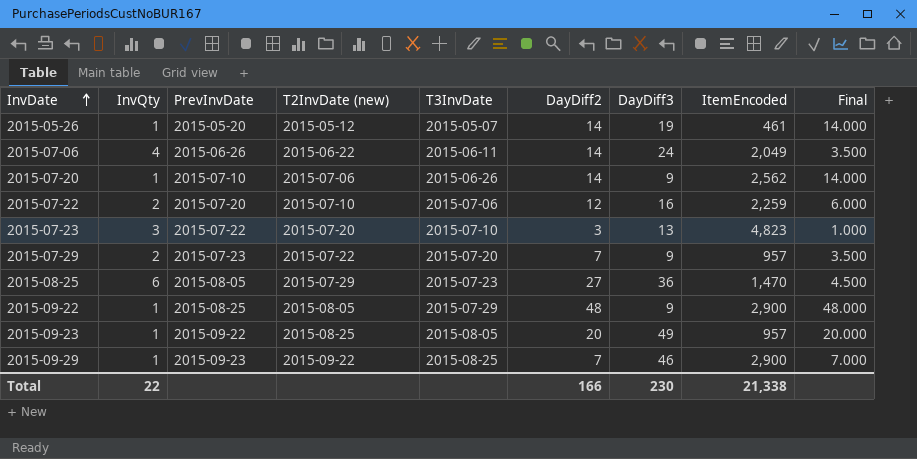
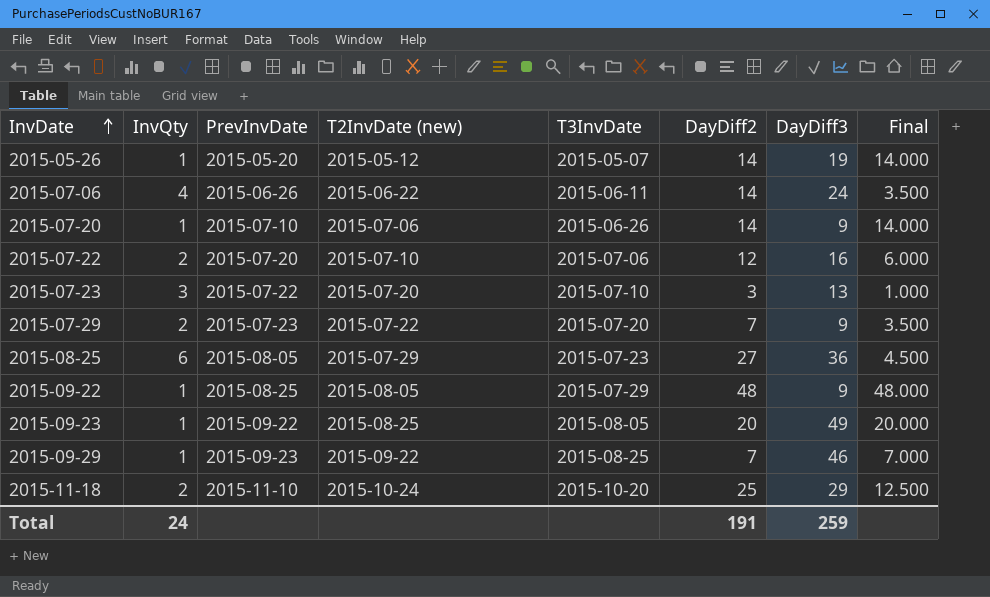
column ItemEncoded | position: 8 -> none
row 2015-11-18: none -> 2 | 2015-11-10 | 2015-10-24 | 2015-10-20 | 25 | 29 | 12.500
Total | InvQty: 22 -> 24
Total | DayDiff2: 166 -> 191
Total | DayDiff3: 230 -> 259

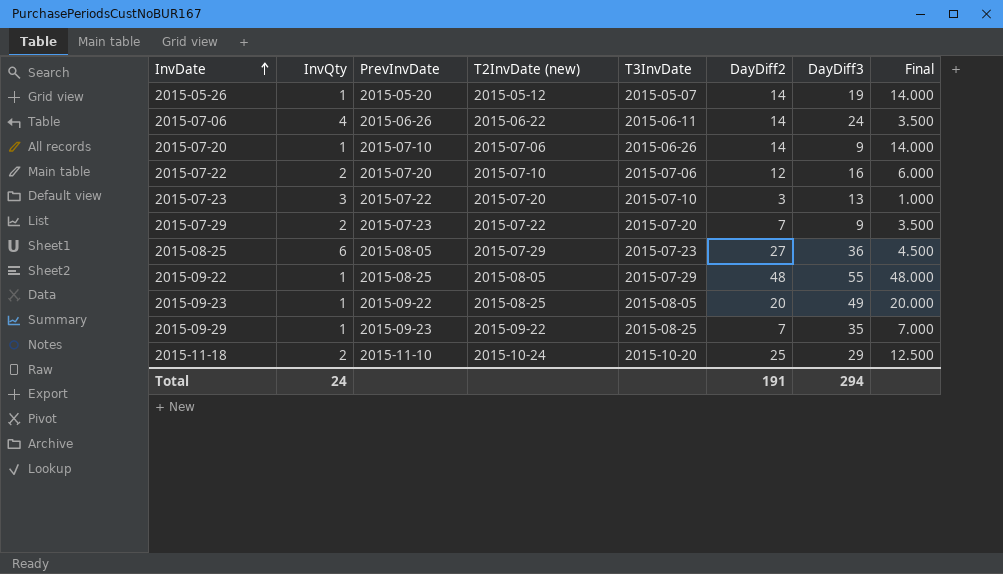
2015-09-22 | DayDiff3: 9 -> 55
2015-09-29 | DayDiff3: 46 -> 35
Total | DayDiff3: 259 -> 294

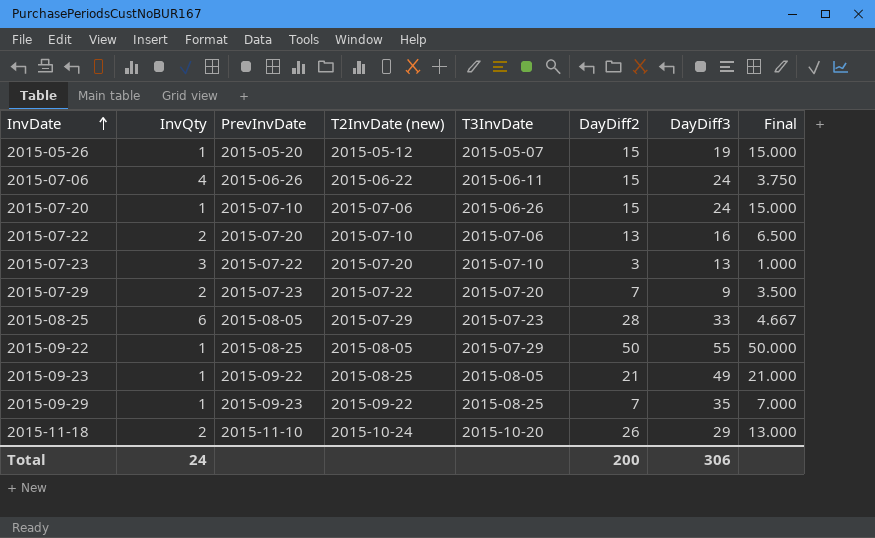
2015-05-26 | DayDiff2: 14 -> 15
2015-05-26 | Final: 14.000 -> 15.000
2015-07-06 | DayDiff2: 14 -> 15
2015-07-06 | Final: 3.500 -> 3.750
2015-07-20 | DayDiff2: 14 -> 15
2015-07-20 | DayDiff3: 9 -> 24
2015-07-20 | Final: 14.000 -> 15.000
2015-07-22 | DayDiff2: 12 -> 13
2015-07-22 | Final: 6.000 -> 6.500
2015-08-25 | DayDiff2: 27 -> 28
2015-08-25 | DayDiff3: 36 -> 33
2015-08-25 | Final: 4.500 -> 4.667
2015-09-22 | DayDiff2: 48 -> 50
2015-09-22 | Final: 48.000 -> 50.000
2015-09-23 | DayDiff2: 20 -> 21
2015-09-23 | Final: 20.000 -> 21.000
2015-11-18 | DayDiff2: 25 -> 26
2015-11-18 | Final: 12.500 -> 13.000
Total | DayDiff2: 191 -> 200
Total | DayDiff3: 294 -> 306

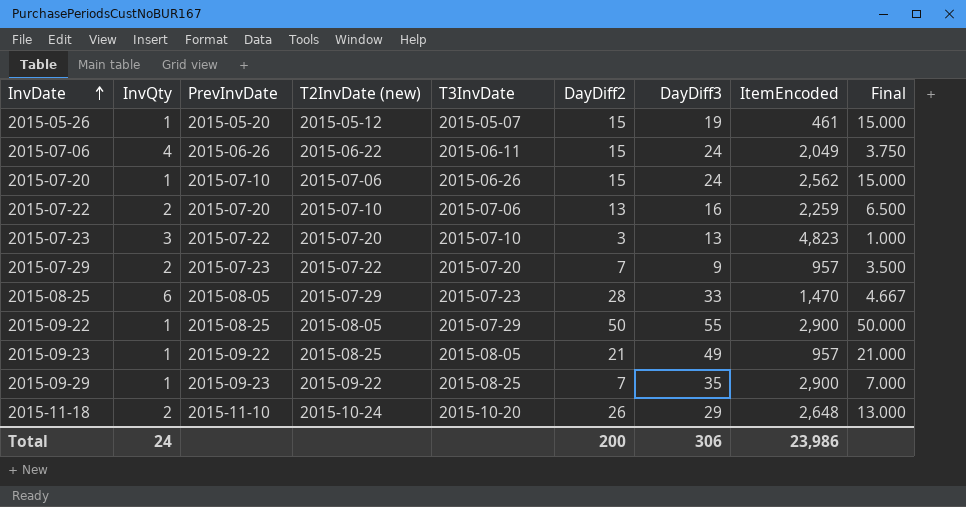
column ItemEncoded | position: none -> 8

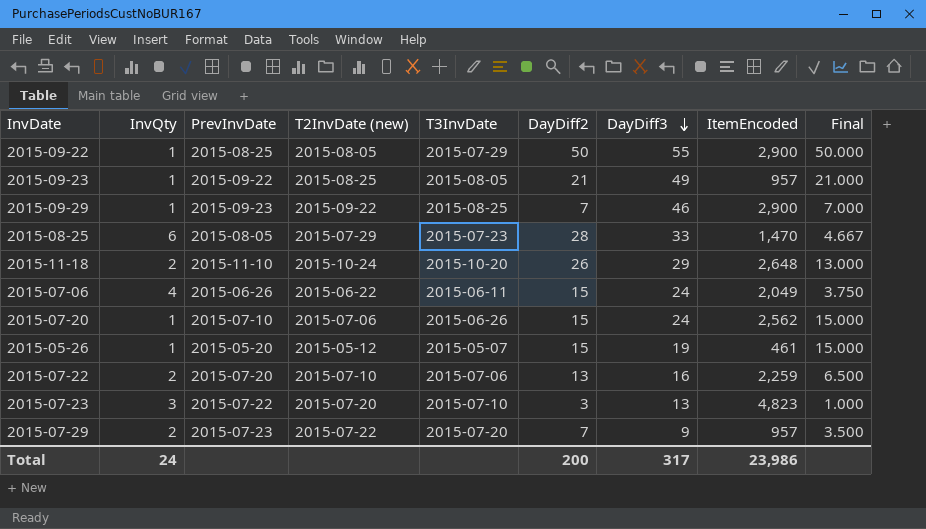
row order: InvDate ascending -> DayDiff3 descending
2015-09-29 | DayDiff3: 35 -> 46
Total | DayDiff3: 306 -> 317

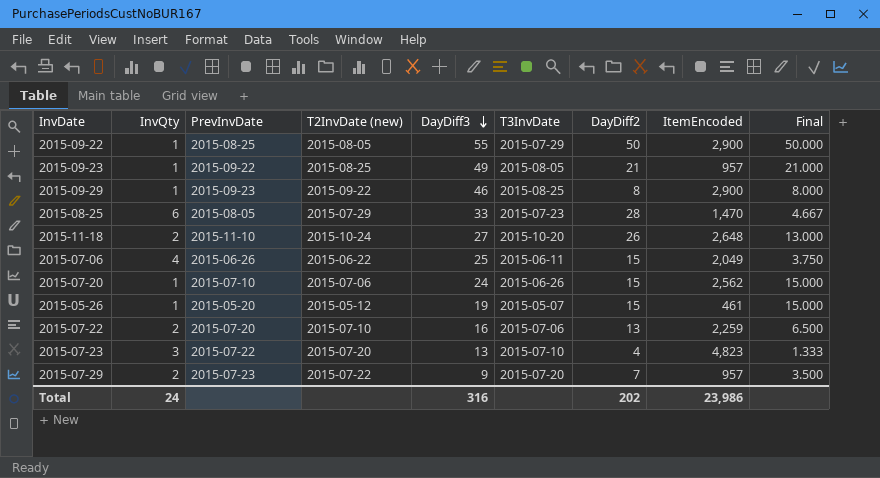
column DayDiff3 | position: 7 -> 5
2015-09-29 | DayDiff2: 7 -> 8
2015-09-29 | Final: 7.000 -> 8.000
2015-11-18 | DayDiff3: 29 -> 27
2015-07-06 | DayDiff3: 24 -> 25
2015-07-23 | DayDiff2: 3 -> 4
2015-07-23 | Final: 1.000 -> 1.333
Total | DayDiff3: 317 -> 316
Total | DayDiff2: 200 -> 202

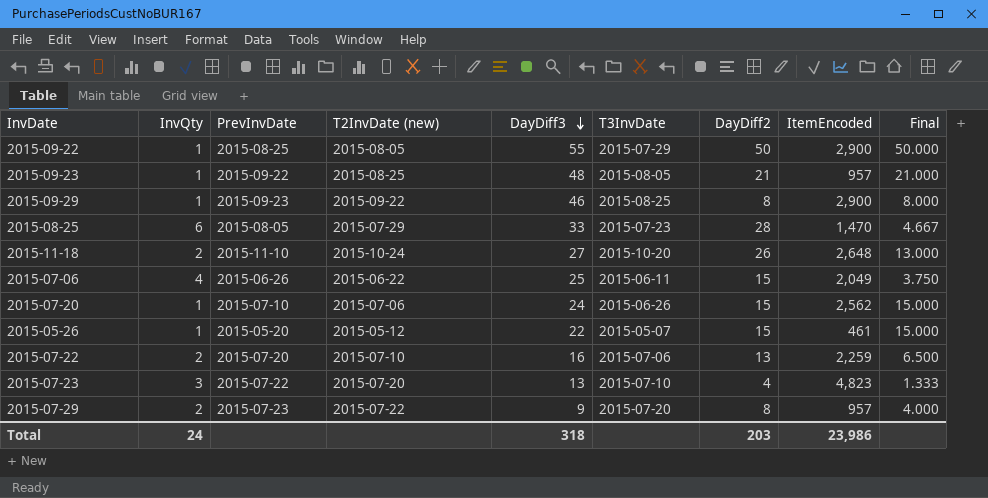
2015-09-23 | DayDiff3: 49 -> 48
2015-05-26 | DayDiff3: 19 -> 22
2015-07-29 | DayDiff2: 7 -> 8
2015-07-29 | Final: 3.500 -> 4.000
Total | DayDiff3: 316 -> 318
Total | DayDiff2: 202 -> 203

